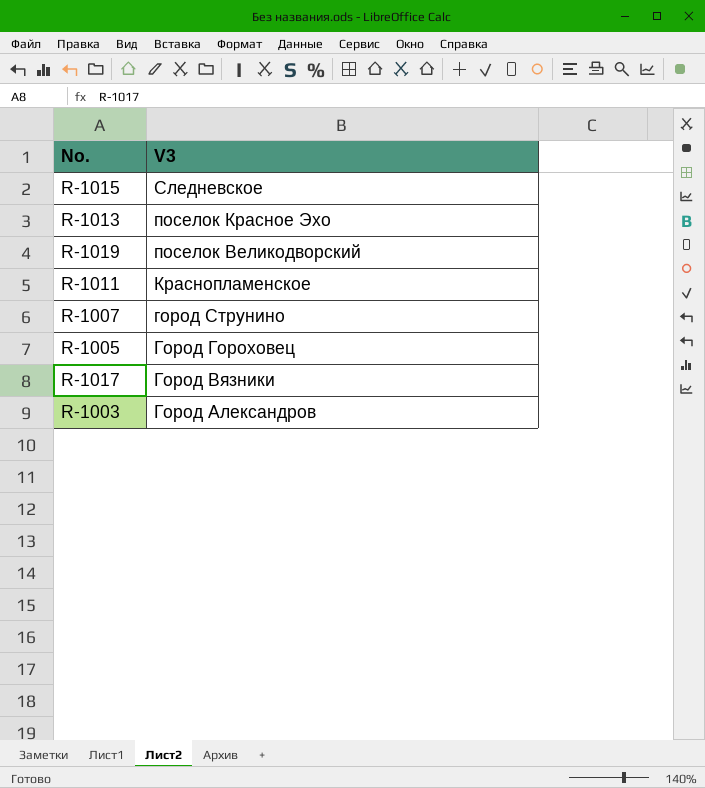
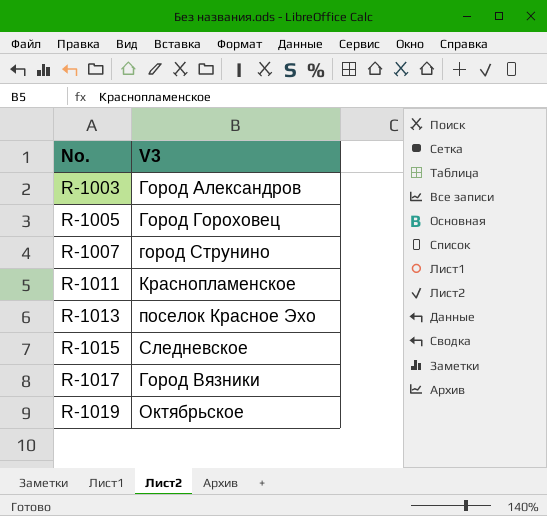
row order: V3 descending -> No. ascending
R-1019 | V3: поселок Великодворский -> Октябрьское

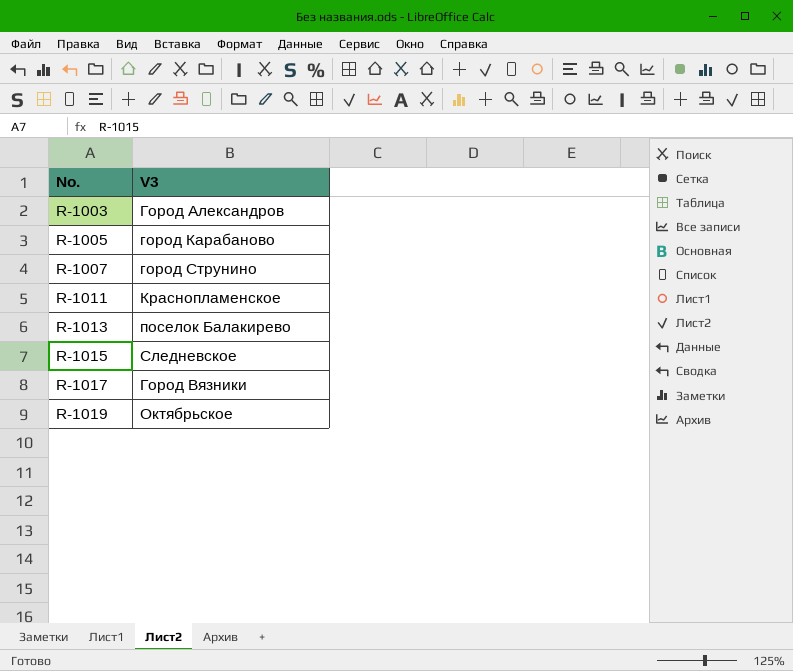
R-1005 | V3: Город Гороховец -> город Карабаново
R-1013 | V3: поселок Красное Эхо -> поселок Балакирево

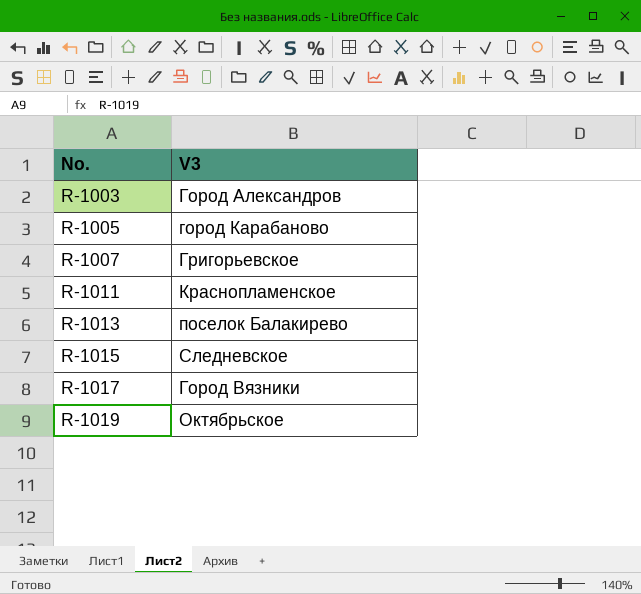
R-1007 | V3: город Струнино -> Григорьевское

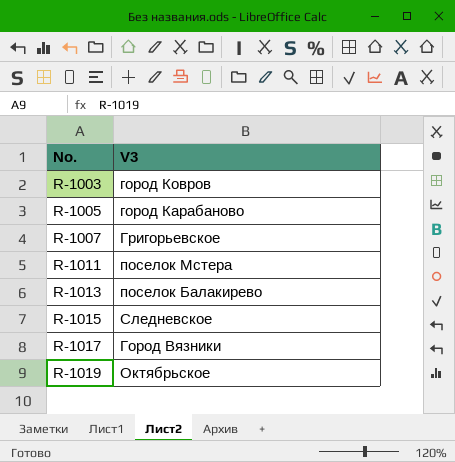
R-1003 | V3: Город Александров -> город Ковров
R-1011 | V3: Краснопламенское -> поселок Мстера

